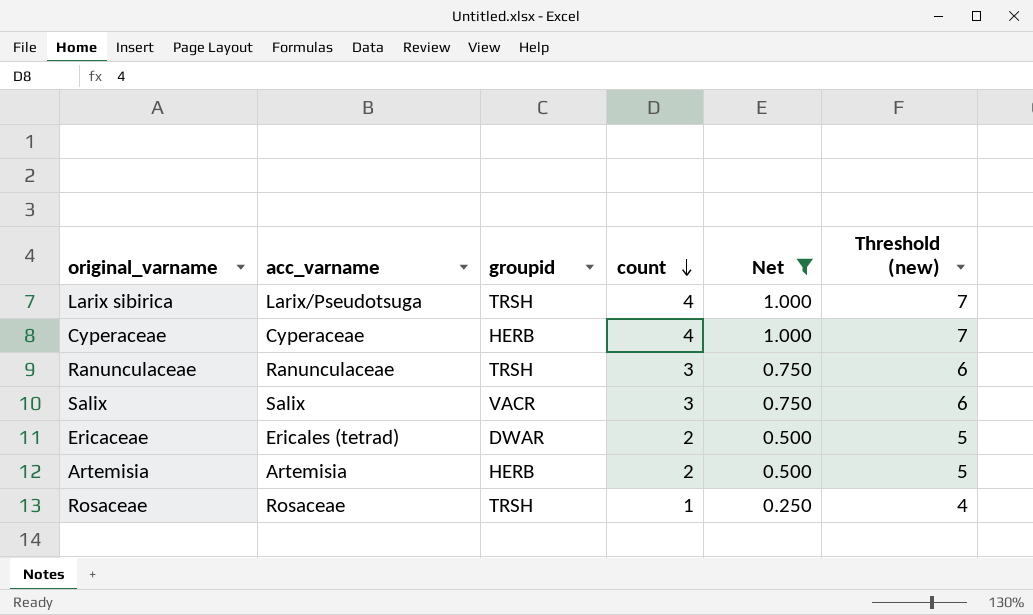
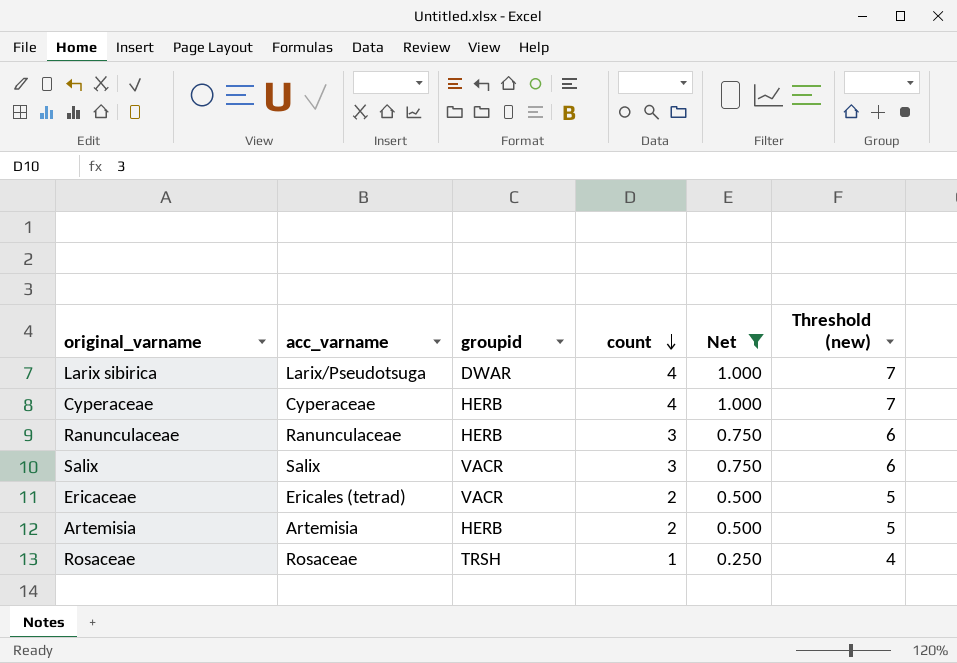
Larix sibirica | groupid: TRSH -> DWAR
Ranunculaceae | groupid: TRSH -> HERB
Ericaceae | groupid: DWAR -> VACR

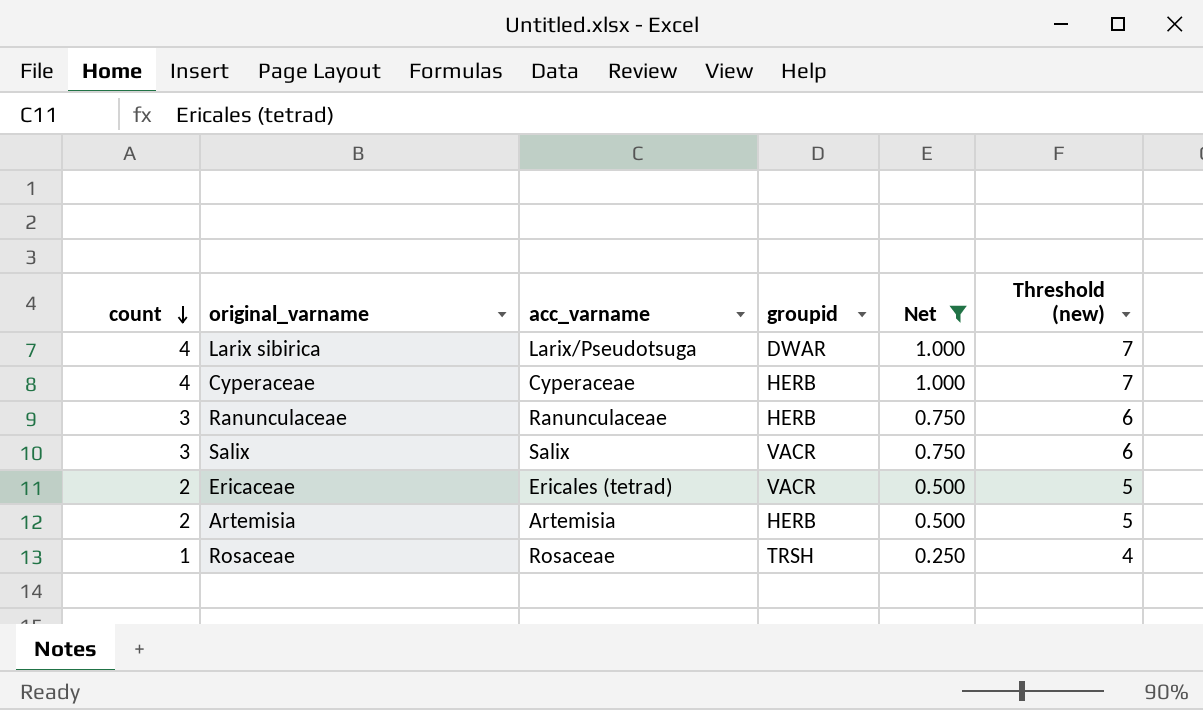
column count | position: 4 -> 1

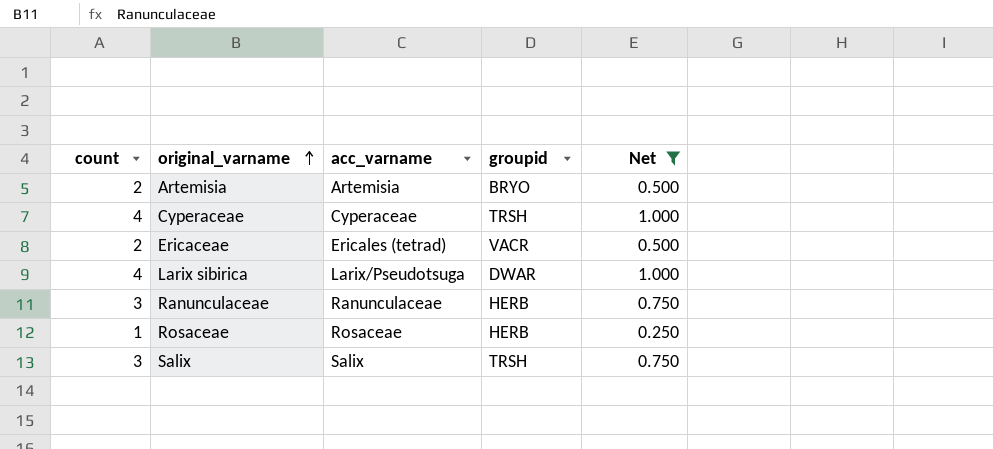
row order: count descending -> original_varname ascending
column Threshold (new) | formula: [count] + 3 -> none
Artemisia | groupid: HERB -> BRYO
Cyperaceae | groupid: HERB -> TRSH
Rosaceae | groupid: TRSH -> HERB
Salix | groupid: VACR -> TRSH

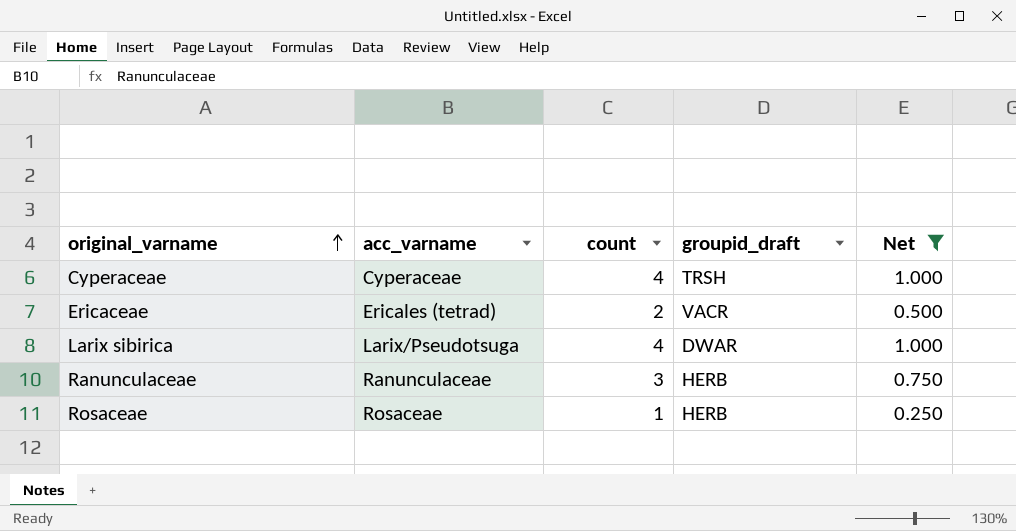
column count | position: 1 -> 3
column name: groupid -> groupid_draft
row Artemisia: 2 | Artemisia | BRYO | 0.500 -> none
row Salix: 3 | Salix | TRSH | 0.750 -> none

